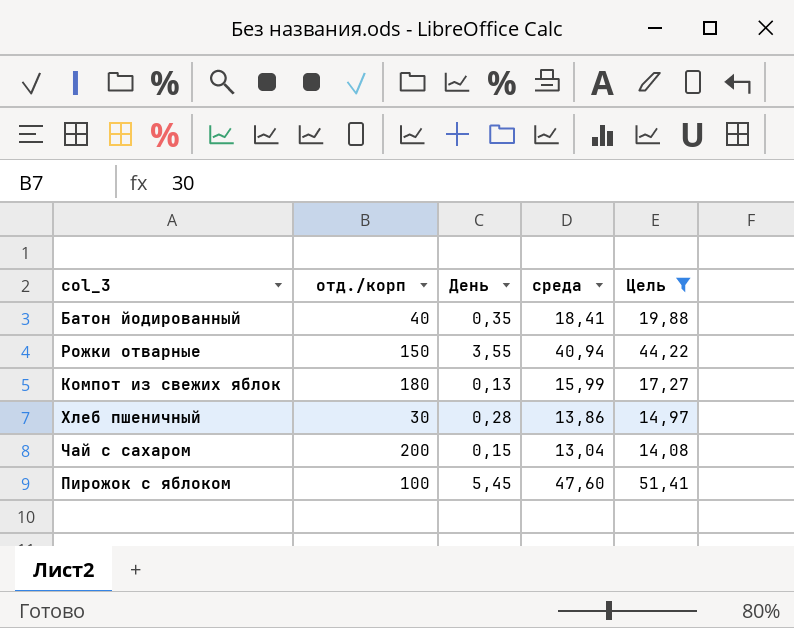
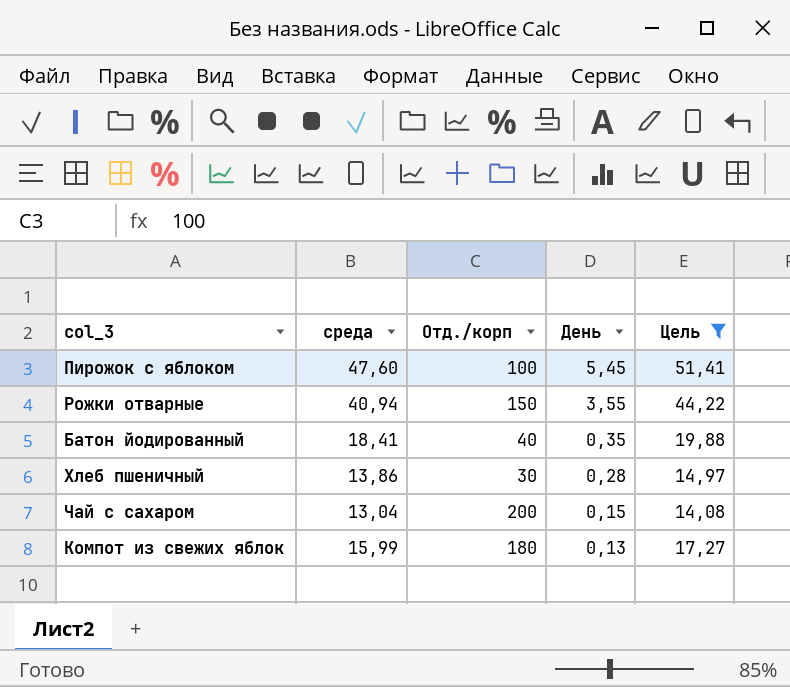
row order: none -> День descending
column среда | position: 4 -> 2
column name: отд./корп -> Отд./корп

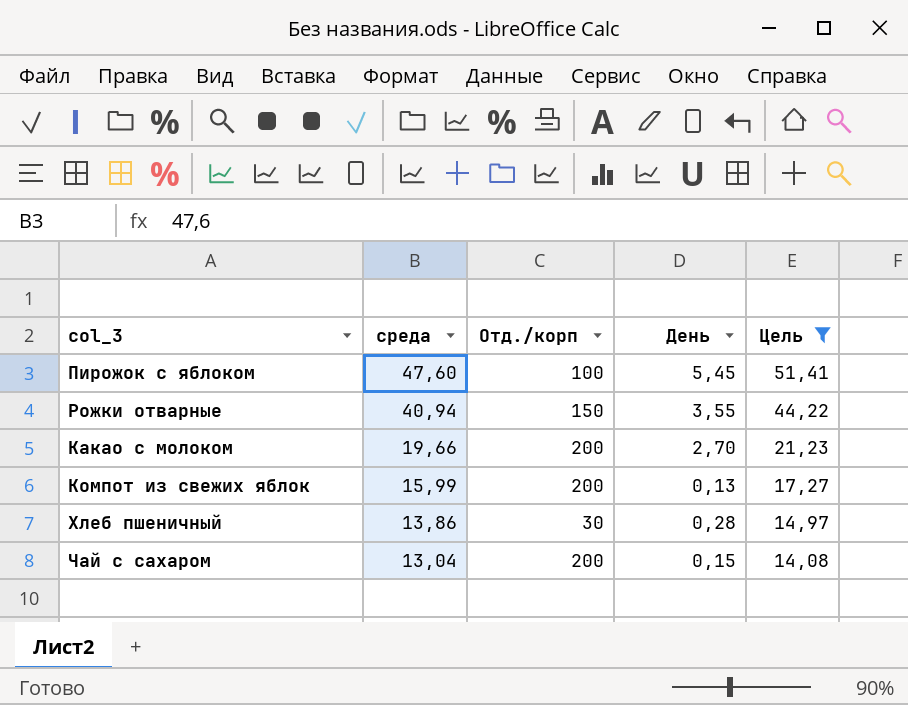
row order: День descending -> среда descending
row Батон йодированный: 18,41 | 40 | 0,35 | 19,88 -> none
row Какао с молоком: none -> 19,66 | 200 | 2,70 | 21,23
Компот из свежих яблок | Отд./корп: 180 -> 200

